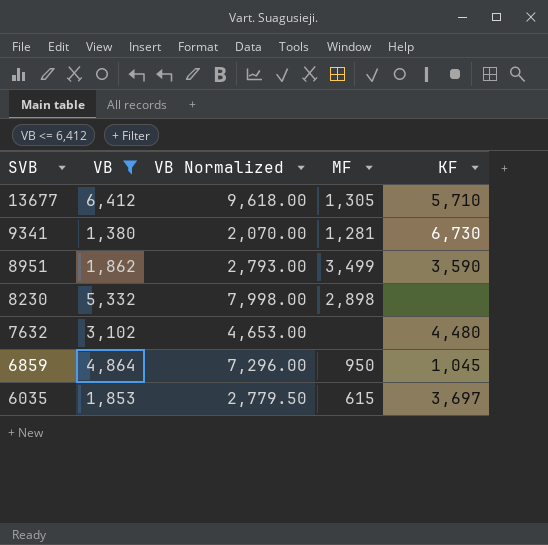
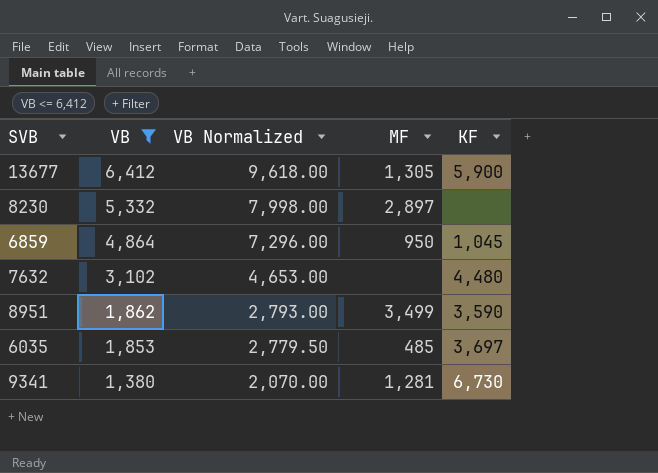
row order: SVB descending -> VB descending
13677 | KF: 5,710 -> 5,900
8230 | MF: 2,898 -> 2,897
6035 | MF: 615 -> 485

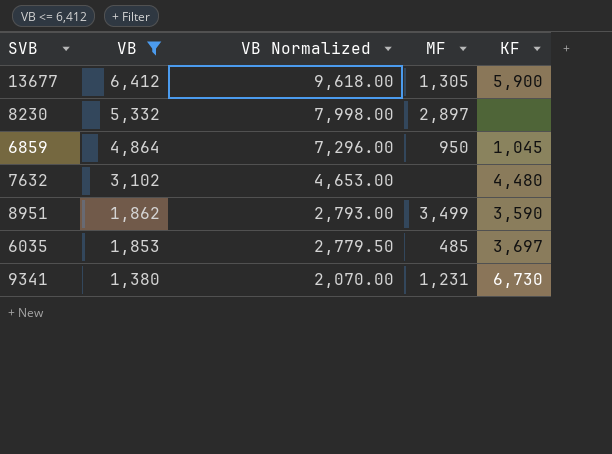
9341 | MF: 1,281 -> 1,231

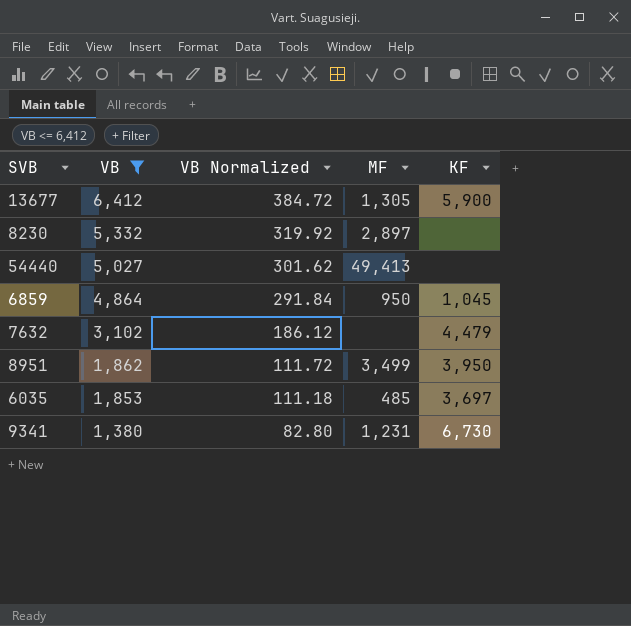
column VB Normalized | formula: [VB] * 1.5 -> [VB] * 0.06
row 54440: none -> 5,027 | 301.62 | 49,413 | none
7632 | KF: 4,480 -> 4,479
8951 | KF: 3,590 -> 3,950

